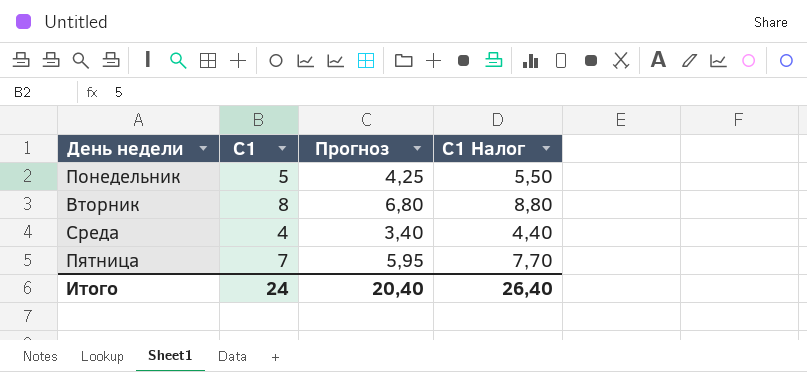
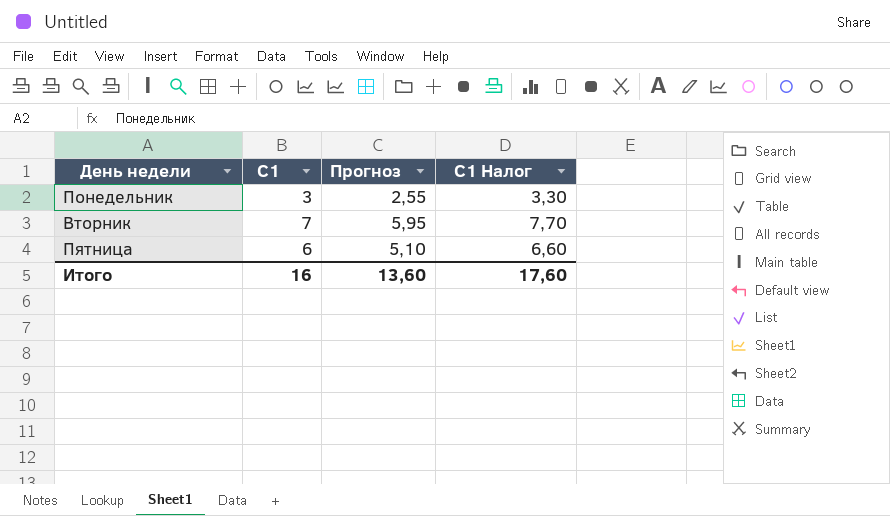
row Среда: 4 | 3,40 | 4,40 -> none
Понедельник | С1: 5 -> 3
Понедельник | Прогноз: 4,25 -> 2,55
Понедельник | С1 Налог: 5,50 -> 3,30
Вторник | С1: 8 -> 7
Вторник | Прогноз: 6,80 -> 5,95
Вторник | С1 Налог: 8,80 -> 7,70
Пятница | С1: 7 -> 6
Пятница | Прогноз: 5,95 -> 5,10
Пятница | С1 Налог: 7,70 -> 6,60
Итого | С1: 24 -> 16
Итого | Прогноз: 20,40 -> 13,60
Итого | С1 Налог: 26,40 -> 17,60

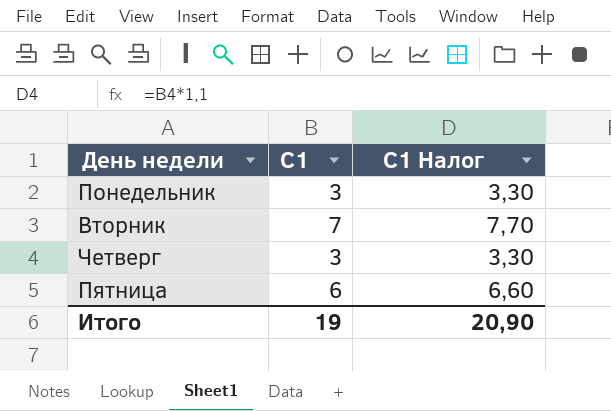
column Прогноз | formula: [С1] * 0,85 -> none
row Четверг: none -> 3 | 3,30
Итого | С1: 16 -> 19
Итого | С1 Налог: 17,60 -> 20,90

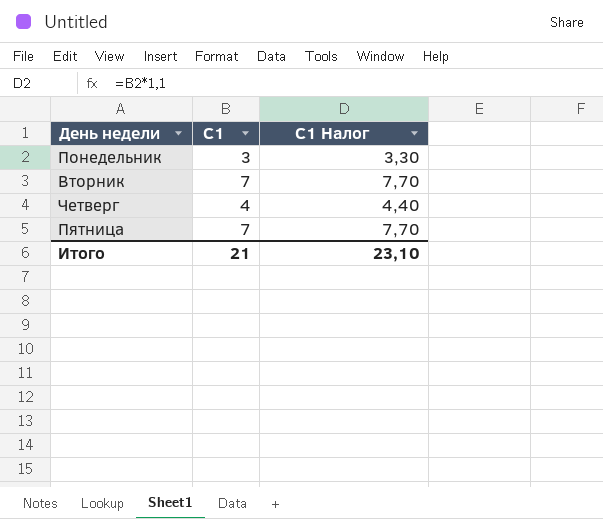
Четверг | С1: 3 -> 4
Четверг | С1 Налог: 3,30 -> 4,40
Пятница | С1: 6 -> 7
Пятница | С1 Налог: 6,60 -> 7,70
Итого | С1: 19 -> 21
Итого | С1 Налог: 20,90 -> 23,10

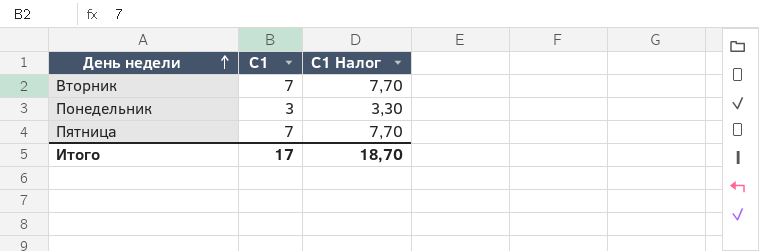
row order: none -> День недели ascending
row Четверг: 4 | 4,40 -> none
Итого | С1: 21 -> 17
Итого | С1 Налог: 23,10 -> 18,70

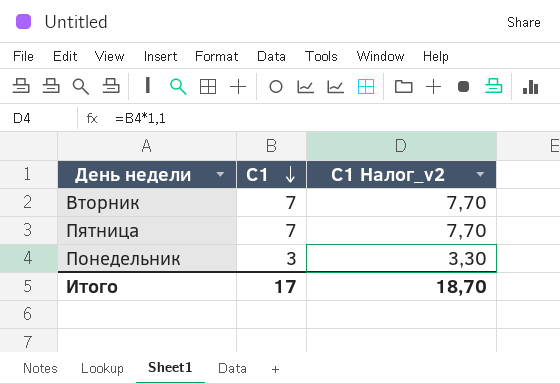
row order: День недели ascending -> С1 descending
column name: С1 Налог -> С1 Налог_v2

